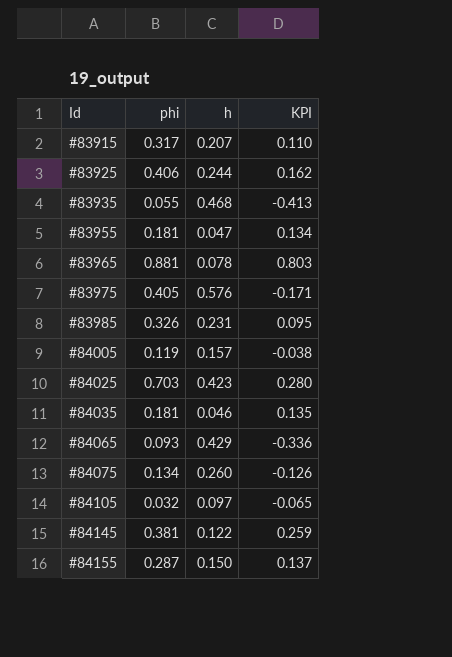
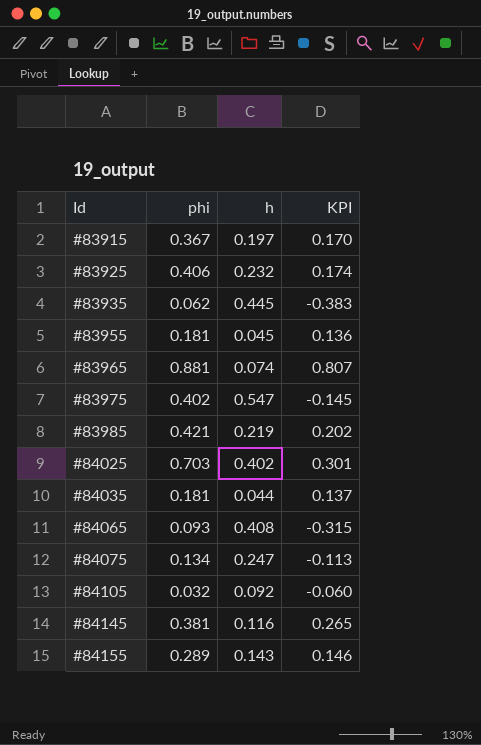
row #84005: 0.119 | 0.157 | -0.038 -> none
#83915 | phi: 0.317 -> 0.367
#83915 | h: 0.207 -> 0.197
#83915 | KPI: 0.110 -> 0.170
#83925 | h: 0.244 -> 0.232
#83925 | KPI: 0.162 -> 0.174
#83935 | phi: 0.055 -> 0.062
#83935 | h: 0.468 -> 0.445
#83935 | KPI: -0.413 -> -0.383
#83955 | h: 0.047 -> 0.045
#83955 | KPI: 0.134 -> 0.136
#83965 | h: 0.078 -> 0.074
#83965 | KPI: 0.803 -> 0.807
#83975 | phi: 0.405 -> 0.402
#83975 | h: 0.576 -> 0.547
#83975 | KPI: -0.171 -> -0.145
#83985 | phi: 0.326 -> 0.421
#83985 | h: 0.231 -> 0.219
#83985 | KPI: 0.095 -> 0.202
#84025 | h: 0.423 -> 0.402
#84025 | KPI: 0.280 -> 0.301
#84035 | h: 0.046 -> 0.044
#84035 | KPI: 0.135 -> 0.137
#84065 | h: 0.429 -> 0.408
#84065 | KPI: -0.336 -> -0.315
#84075 | h: 0.260 -> 0.247
#84075 | KPI: -0.126 -> -0.113
#84105 | h: 0.097 -> 0.092
#84105 | KPI: -0.065 -> -0.060
#84145 | h: 0.122 -> 0.116
#84145 | KPI: 0.259 -> 0.265
#84155 | phi: 0.287 -> 0.289
#84155 | h: 0.150 -> 0.143
#84155 | KPI: 0.137 -> 0.146

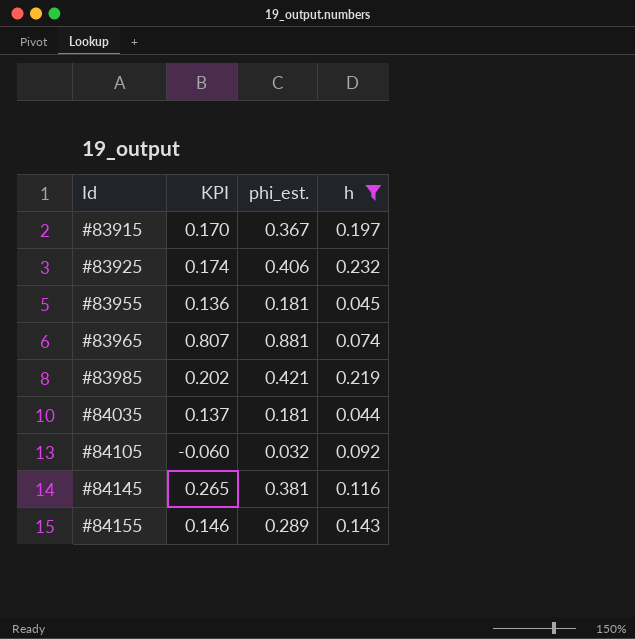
filter: none -> h <= 0.232
column KPI | position: 4 -> 2
column name: phi -> phi_est.

